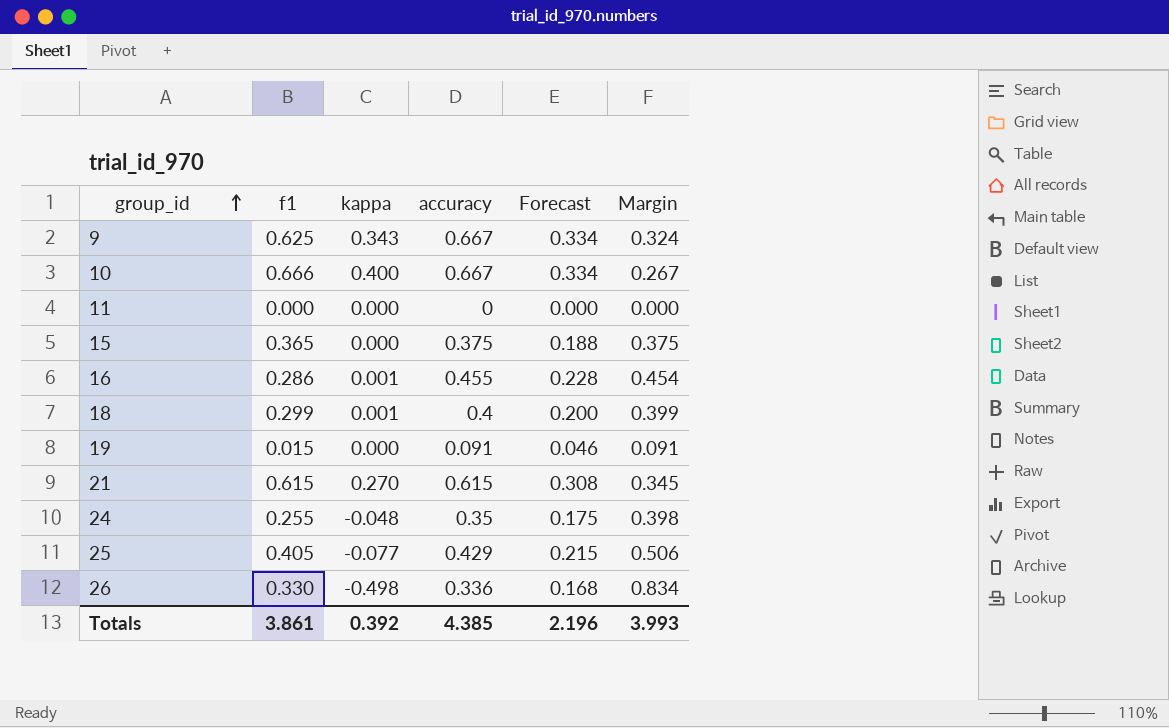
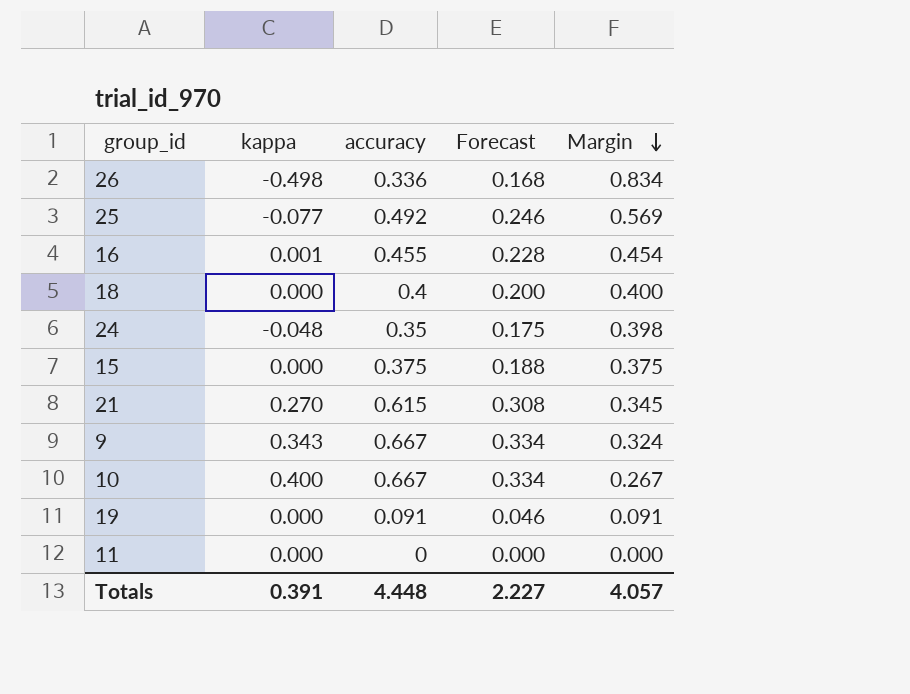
row order: group_id ascending -> Margin descending
column f1 | position: 2 -> none
25 | accuracy: 0.429 -> 0.492
25 | Forecast: 0.215 -> 0.246
25 | Margin: 0.506 -> 0.569
18 | kappa: 0.001 -> 0.000
18 | Margin: 0.399 -> 0.400
Totals | kappa: 0.392 -> 0.391
Totals | accuracy: 4.385 -> 4.448
Totals | Forecast: 2.196 -> 2.227
Totals | Margin: 3.993 -> 4.057

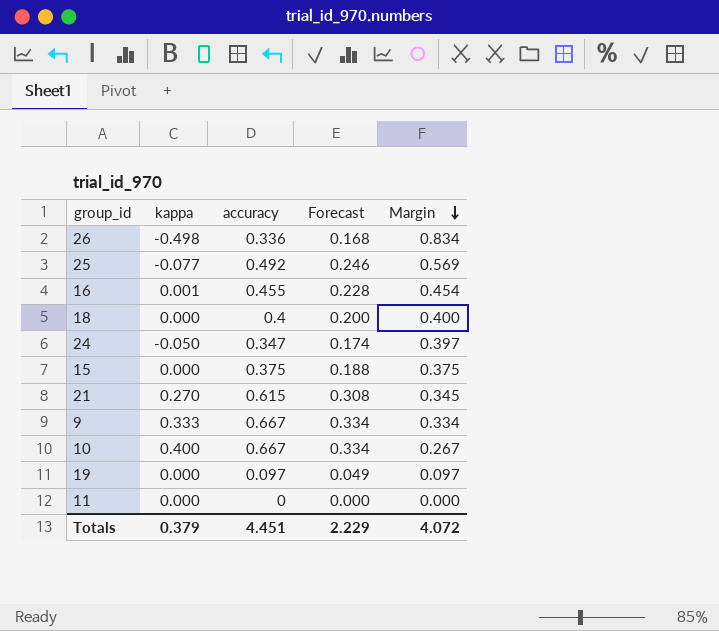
24 | kappa: -0.048 -> -0.050
24 | accuracy: 0.35 -> 0.347
24 | Forecast: 0.175 -> 0.174
24 | Margin: 0.398 -> 0.397
9 | kappa: 0.343 -> 0.333
9 | Margin: 0.324 -> 0.334
19 | accuracy: 0.091 -> 0.097
19 | Forecast: 0.046 -> 0.049
19 | Margin: 0.091 -> 0.097
Totals | kappa: 0.391 -> 0.379
Totals | accuracy: 4.448 -> 4.451
Totals | Forecast: 2.227 -> 2.229
Totals | Margin: 4.057 -> 4.072

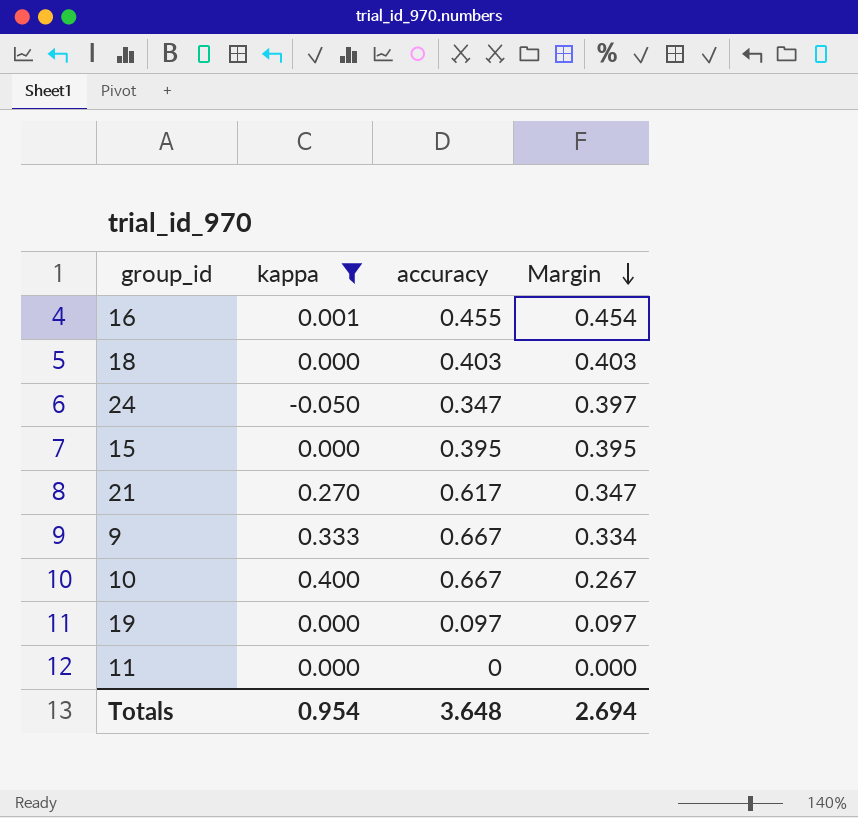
filter: none -> kappa >= -0.050
column Forecast | formula: [accuracy] * 0.5 -> none
18 | accuracy: 0.4 -> 0.403
18 | Margin: 0.400 -> 0.403
15 | accuracy: 0.375 -> 0.395
15 | Margin: 0.375 -> 0.395
21 | accuracy: 0.615 -> 0.617
21 | Margin: 0.345 -> 0.347
Totals | kappa: 0.379 -> 0.954
Totals | accuracy: 4.451 -> 3.648
Totals | Margin: 4.072 -> 2.694

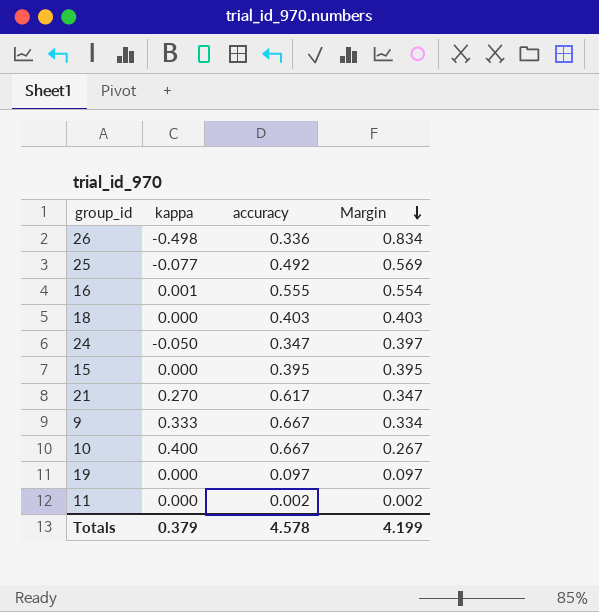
filter: kappa >= -0.050 -> none
16 | accuracy: 0.455 -> 0.555
16 | Margin: 0.454 -> 0.554
11 | accuracy: 0 -> 0.002
11 | Margin: 0.000 -> 0.002
Totals | kappa: 0.954 -> 0.379
Totals | accuracy: 3.648 -> 4.578
Totals | Margin: 2.694 -> 4.199

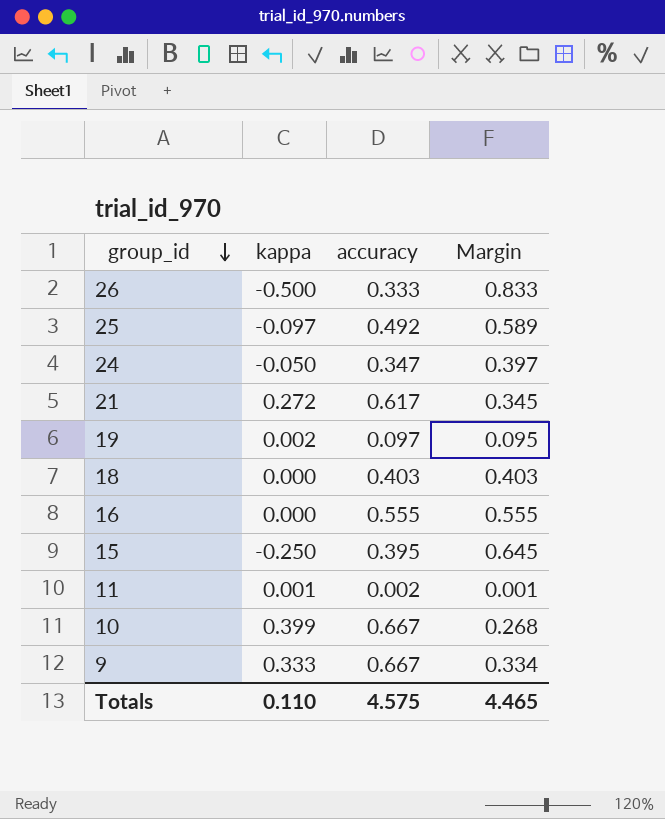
row order: Margin descending -> group_id descending
26 | kappa: -0.498 -> -0.500
26 | accuracy: 0.336 -> 0.333
26 | Margin: 0.834 -> 0.833
25 | kappa: -0.077 -> -0.097
25 | Margin: 0.569 -> 0.589
21 | kappa: 0.270 -> 0.272
21 | Margin: 0.347 -> 0.345
19 | kappa: 0.000 -> 0.002
19 | Margin: 0.097 -> 0.095
16 | kappa: 0.001 -> 0.000
16 | Margin: 0.554 -> 0.555
15 | kappa: 0.000 -> -0.250
15 | Margin: 0.395 -> 0.645
11 | kappa: 0.000 -> 0.001
11 | Margin: 0.002 -> 0.001
10 | kappa: 0.400 -> 0.399
10 | Margin: 0.267 -> 0.268
Totals | kappa: 0.379 -> 0.110
Totals | accuracy: 4.578 -> 4.575
Totals | Margin: 4.199 -> 4.465

